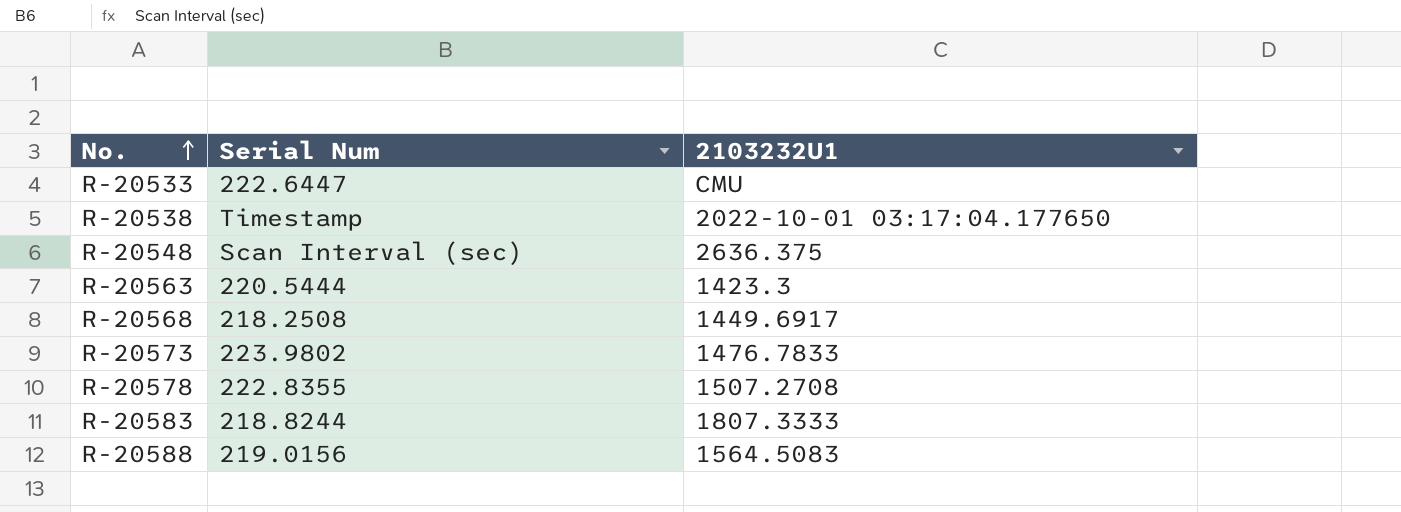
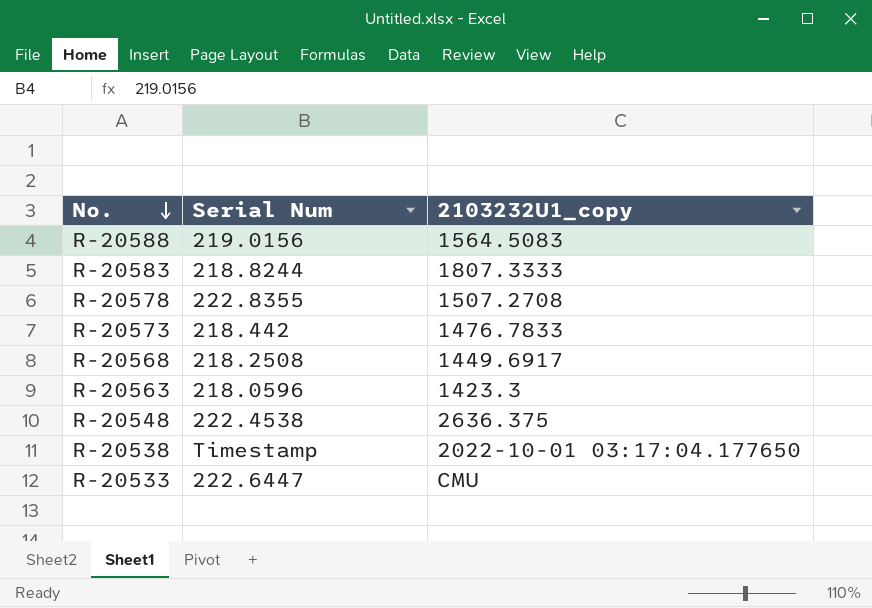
row order: No. ascending -> No. descending
column name: 2103232U1 -> 2103232U1_copy
R-20573 | Serial Num: 223.9802 -> 218.442
R-20563 | Serial Num: 220.5444 -> 218.0596
R-20548 | Serial Num: Scan Interval (sec) -> 222.4538

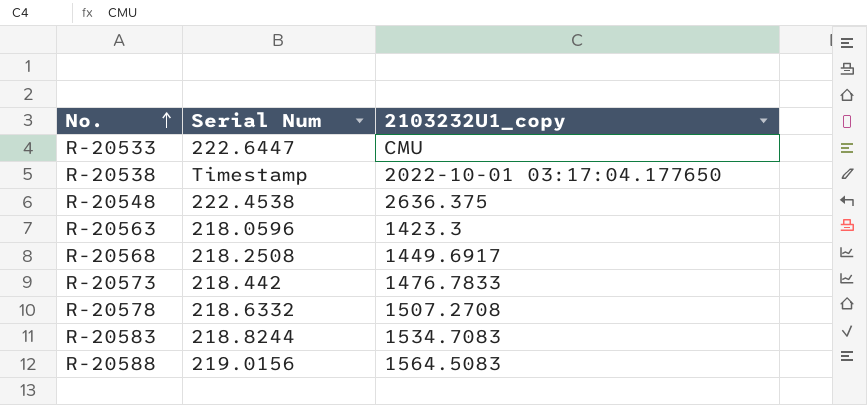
row order: No. descending -> No. ascending
R-20578 | Serial Num: 222.8355 -> 218.6332
R-20583 | 2103232U1_copy: 1807.3333 -> 1534.7083

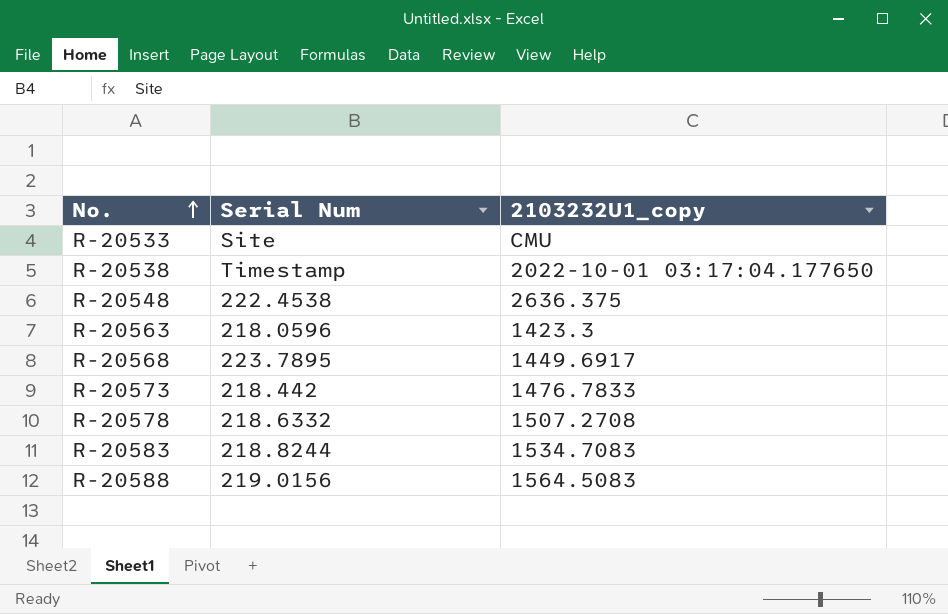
R-20533 | Serial Num: 222.6447 -> Site
R-20568 | Serial Num: 218.2508 -> 223.7895

